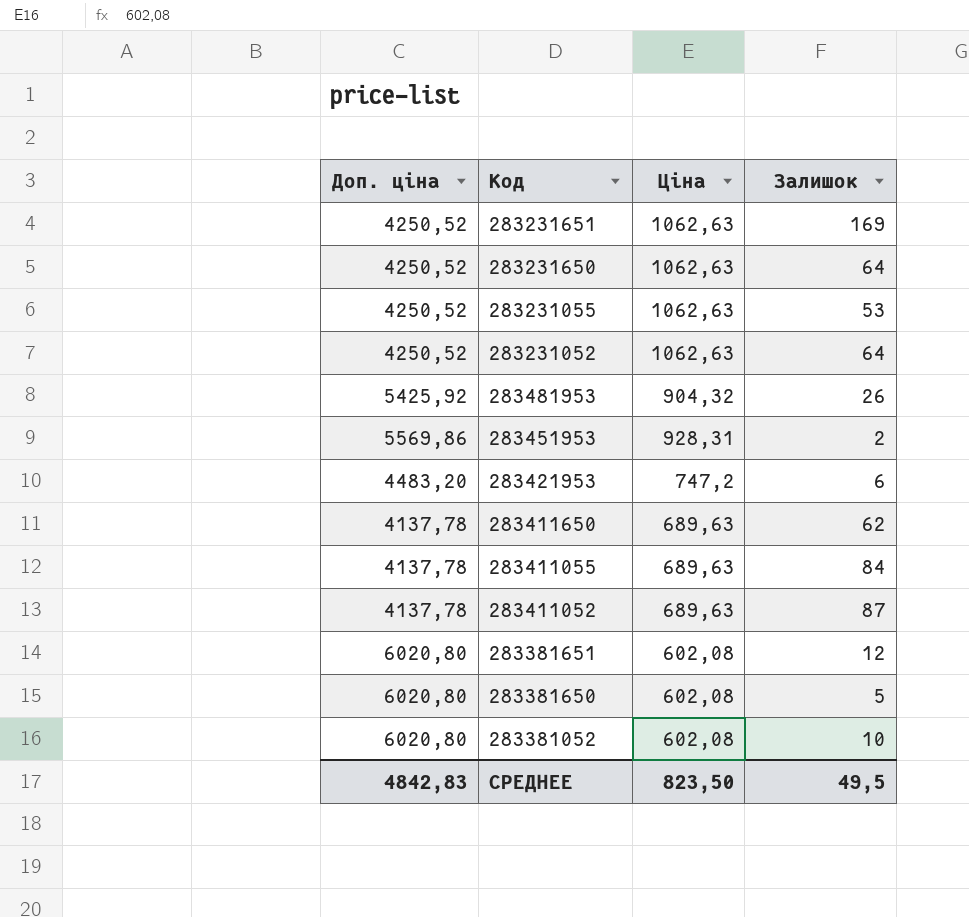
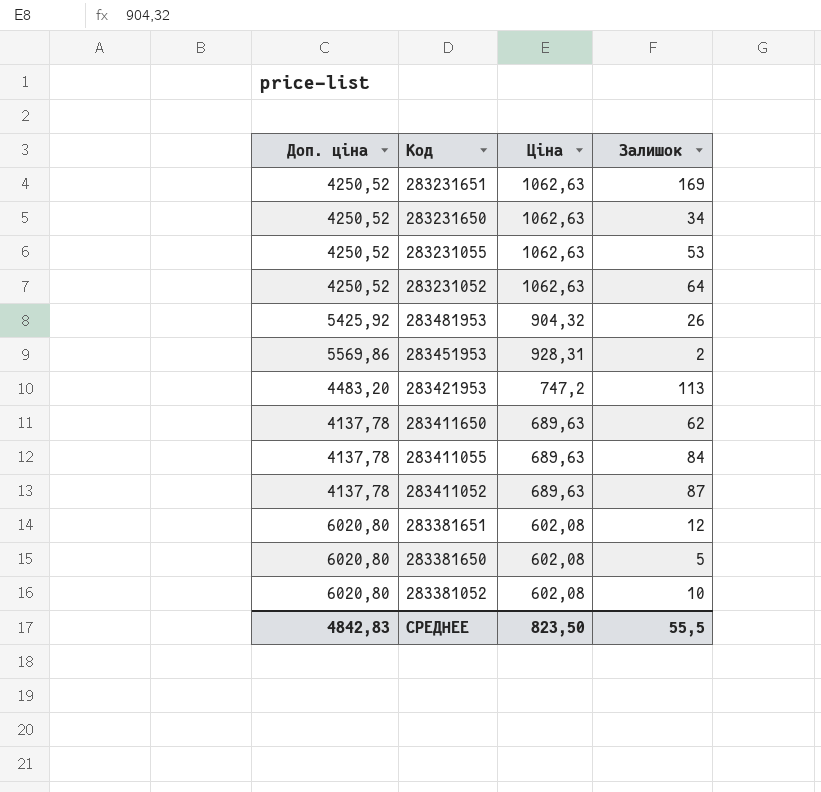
283231650 | Залишок: 64 -> 34
283421953 | Залишок: 6 -> 113
СРЕДНЕЕ | Залишок: 49,5 -> 55,5

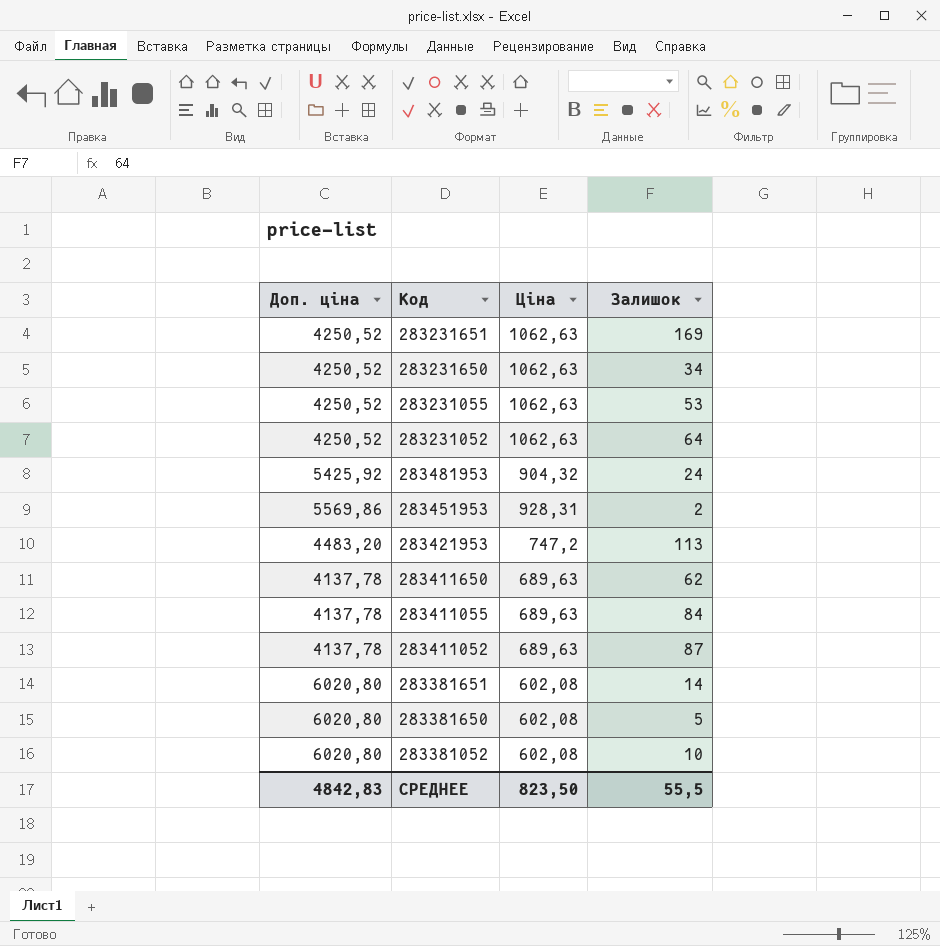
283481953 | Залишок: 26 -> 24
283381651 | Залишок: 12 -> 14

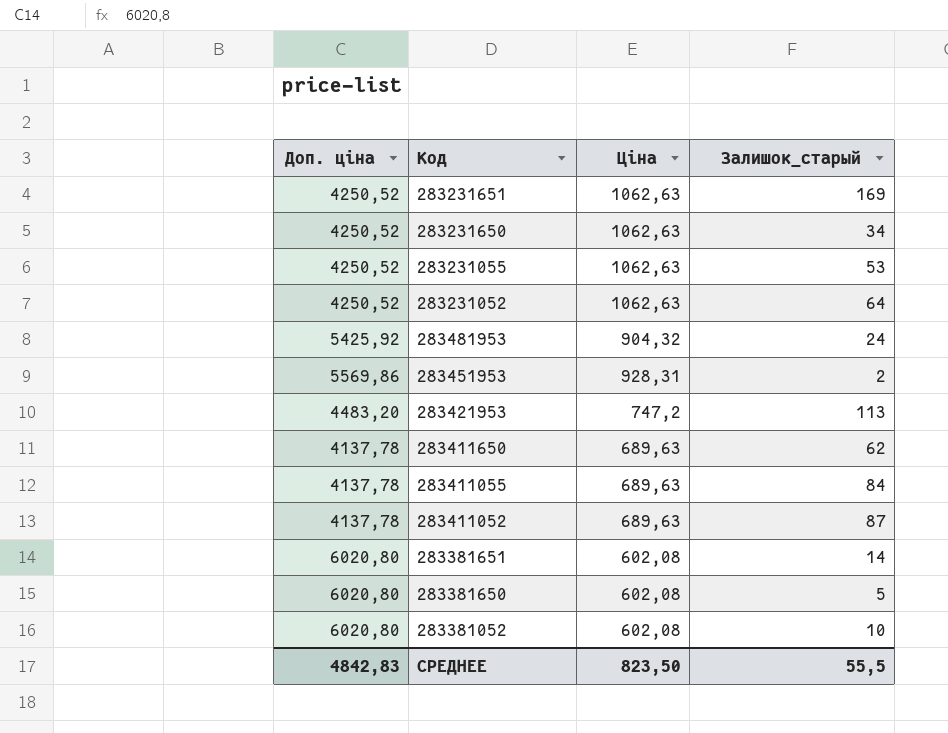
column name: Залишок -> Залишок_старый

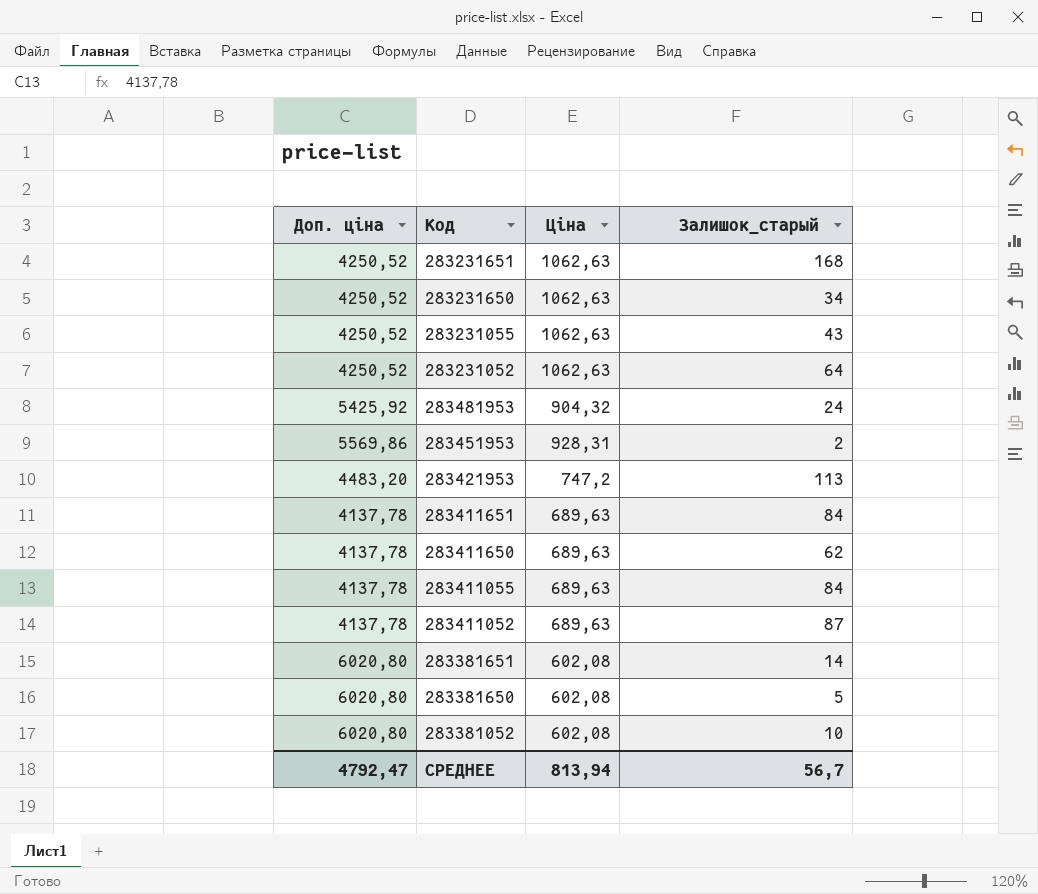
283231651 | Залишок_старый: 169 -> 168
283231055 | Залишок_старый: 53 -> 43
row 283411651: none -> 4137,78 | 689,63 | 84
СРЕДНЕЕ | Доп. ціна: 4842,83 -> 4792,47
СРЕДНЕЕ | Ціна: 823,50 -> 813,94
СРЕДНЕЕ | Залишок_старый: 55,5 -> 56,7

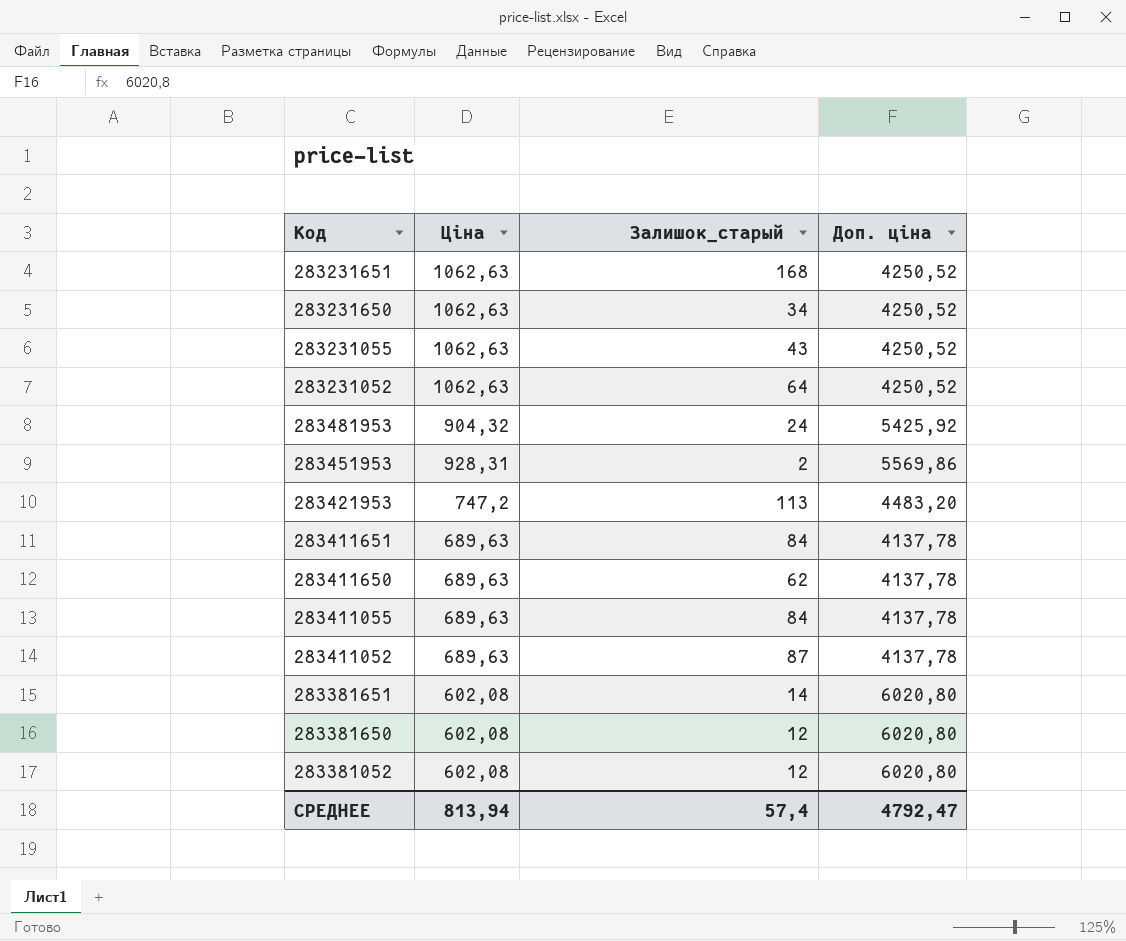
column Доп. ціна | position: 1 -> 4
283381650 | Залишок_старый: 5 -> 12
283381052 | Залишок_старый: 10 -> 12
СРЕДНЕЕ | Залишок_старый: 56,7 -> 57,4

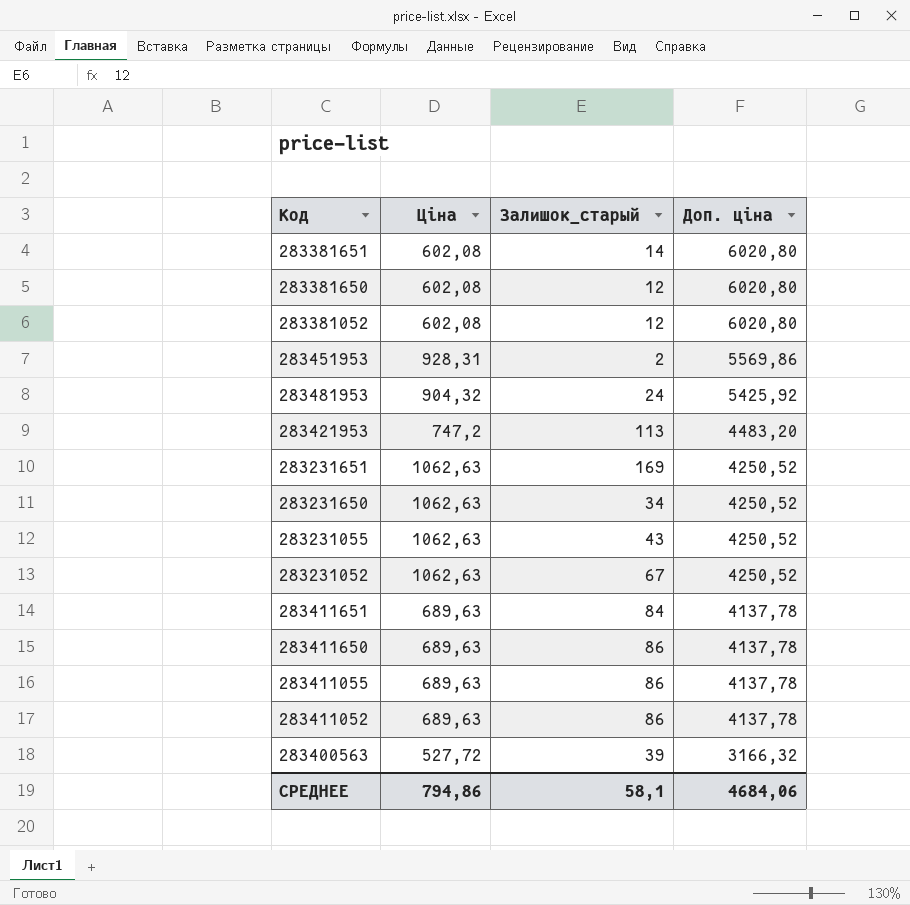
row order: none -> Доп. ціна descending
283231651 | Залишок_старый: 168 -> 169
283231052 | Залишок_старый: 64 -> 67
283411650 | Залишок_старый: 62 -> 86
283411055 | Залишок_старый: 84 -> 86
283411052 | Залишок_старый: 87 -> 86
row 283400563: none -> 527,72 | 39 | 3166,32
СРЕДНЕЕ | Ціна: 813,94 -> 794,86
СРЕДНЕЕ | Залишок_старый: 57,4 -> 58,1
СРЕДНЕЕ | Доп. ціна: 4792,47 -> 4684,06

